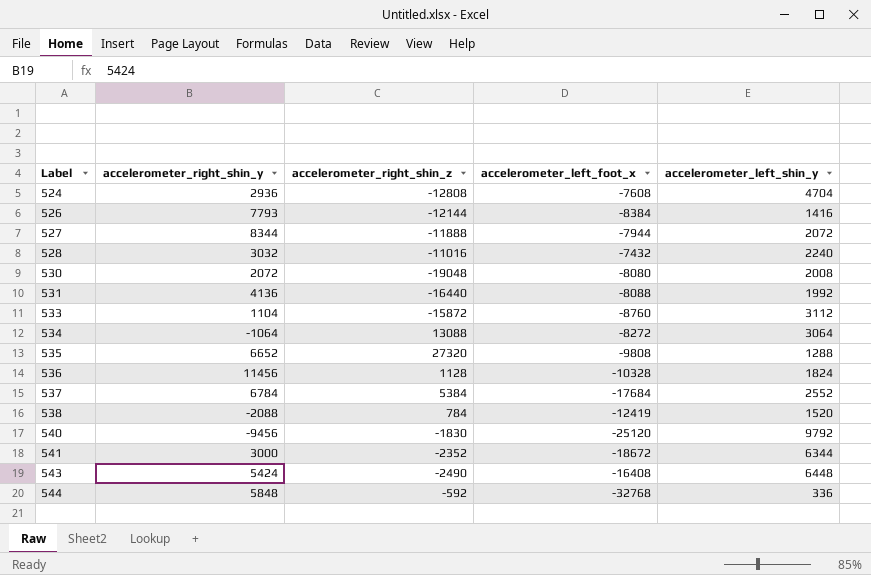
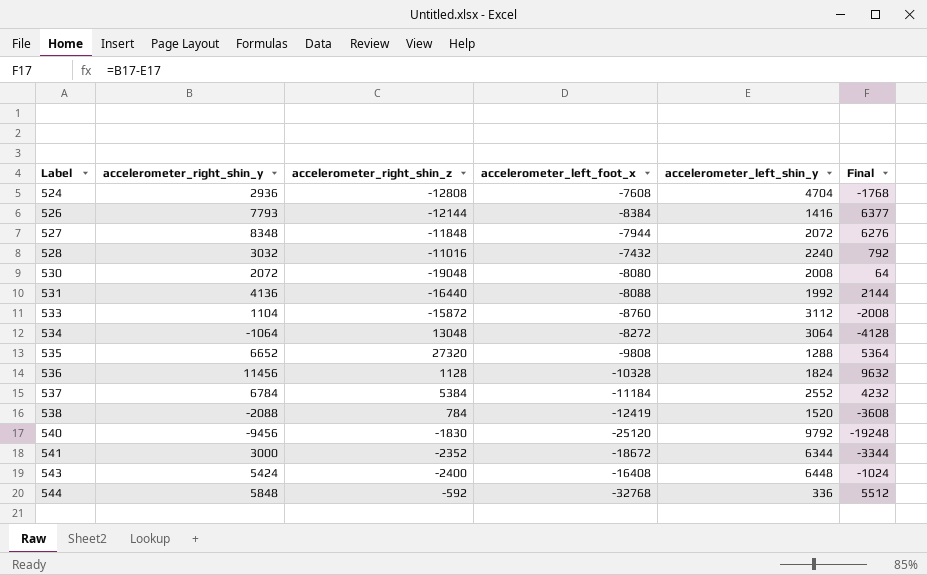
column Final | formula: none -> [accelerometer_right_shin_y] - [accelerometer_left_shin_y]
527 | accelerometer_right_shin_y: 8344 -> 8348
527 | accelerometer_right_shin_z: -11888 -> -11848
534 | accelerometer_right_shin_z: 13088 -> 13048
537 | accelerometer_left_foot_x: -17684 -> -11184
543 | accelerometer_right_shin_z: -2490 -> -2400

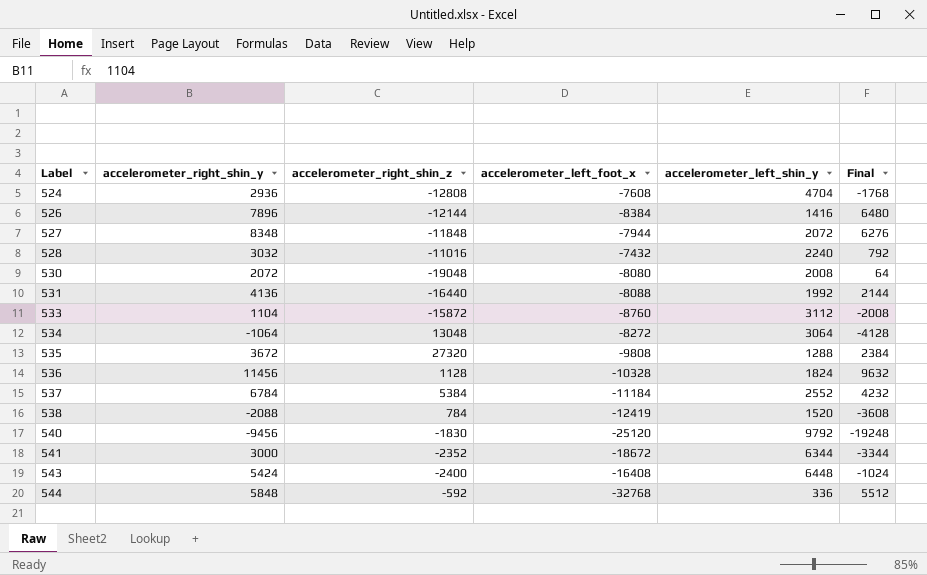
526 | accelerometer_right_shin_y: 7793 -> 7896
526 | Final: 6377 -> 6480
535 | accelerometer_right_shin_y: 6652 -> 3672
535 | Final: 5364 -> 2384

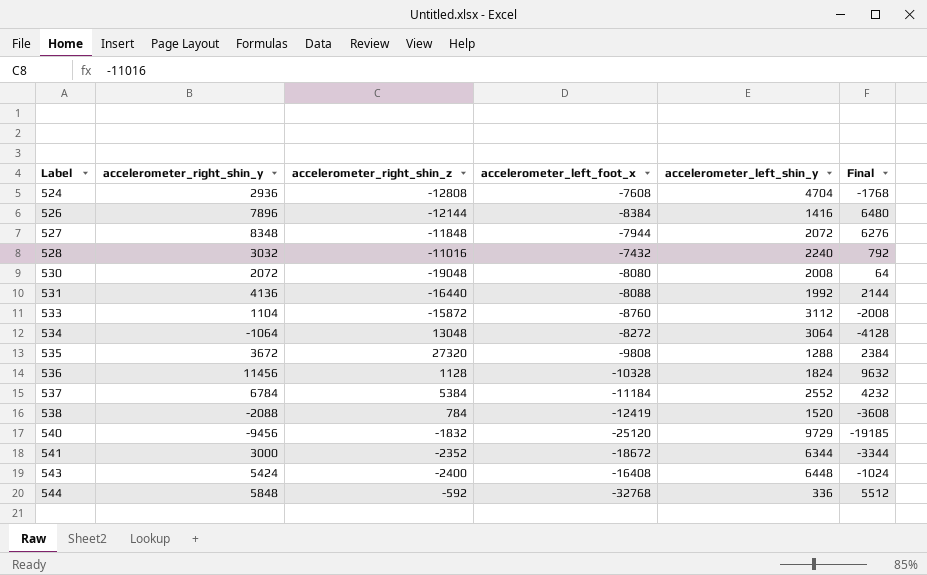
540 | accelerometer_right_shin_z: -1830 -> -1832
540 | accelerometer_left_shin_y: 9792 -> 9729
540 | Final: -19248 -> -19185

